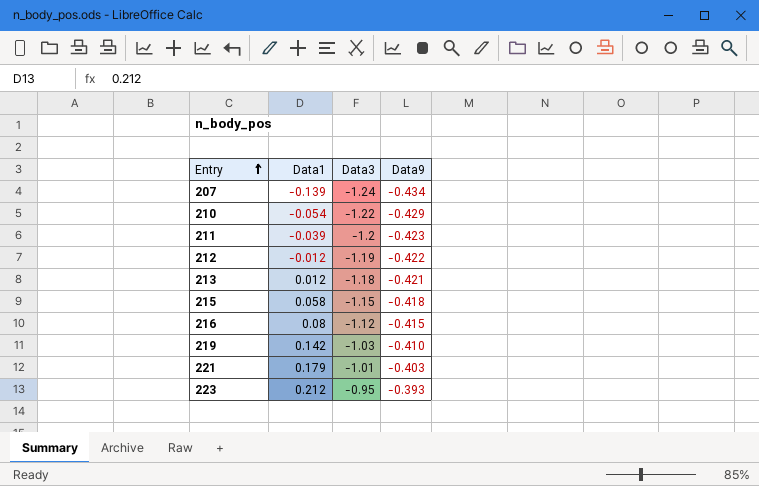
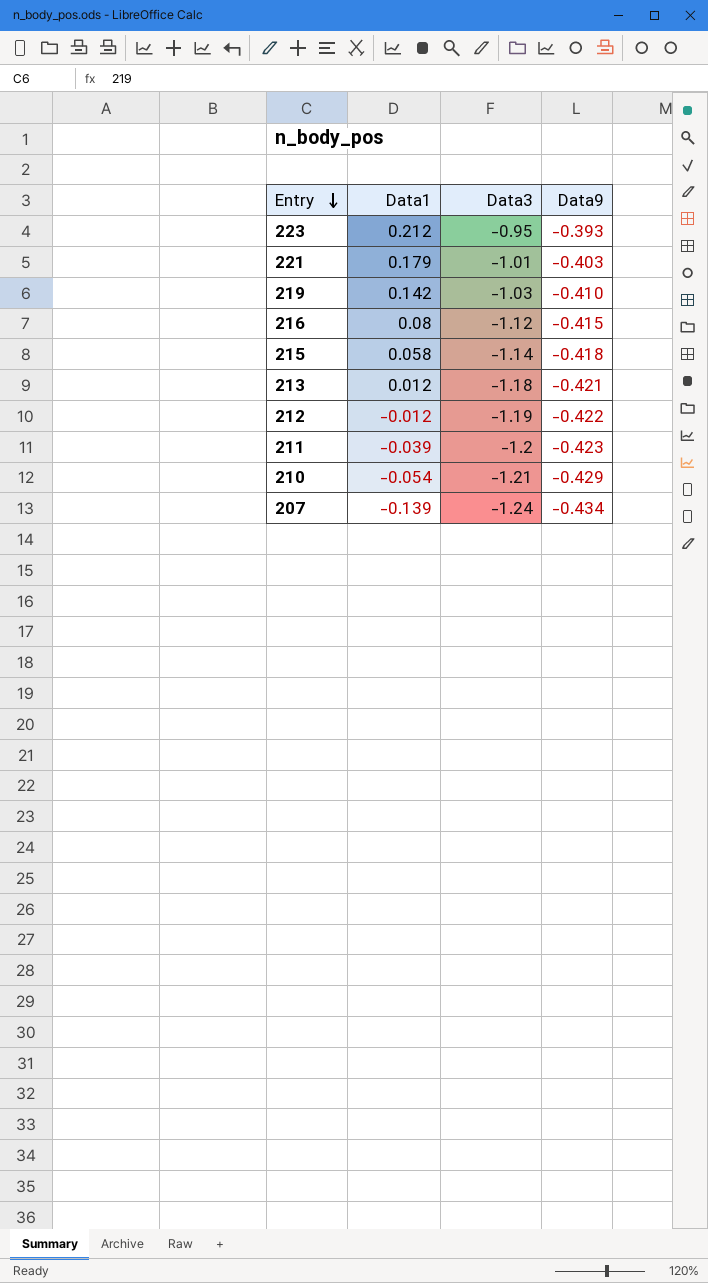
row order: Entry ascending -> Entry descending
215 | Data3: -1.15 -> -1.14
210 | Data3: -1.22 -> -1.21

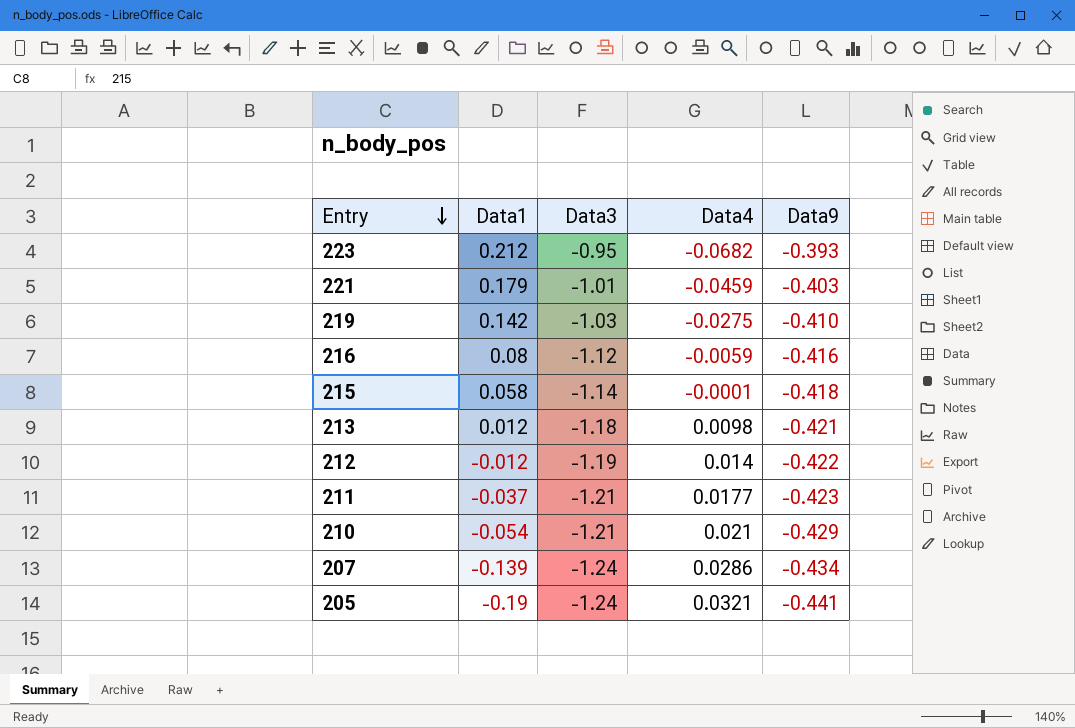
column Data4 | position: none -> 4
216 | Data9: -0.415 -> -0.416
211 | Data1: -0.039 -> -0.037
211 | Data3: -1.2 -> -1.21
row 205: none -> -0.19 | -1.24 | 0.0321 | -0.441

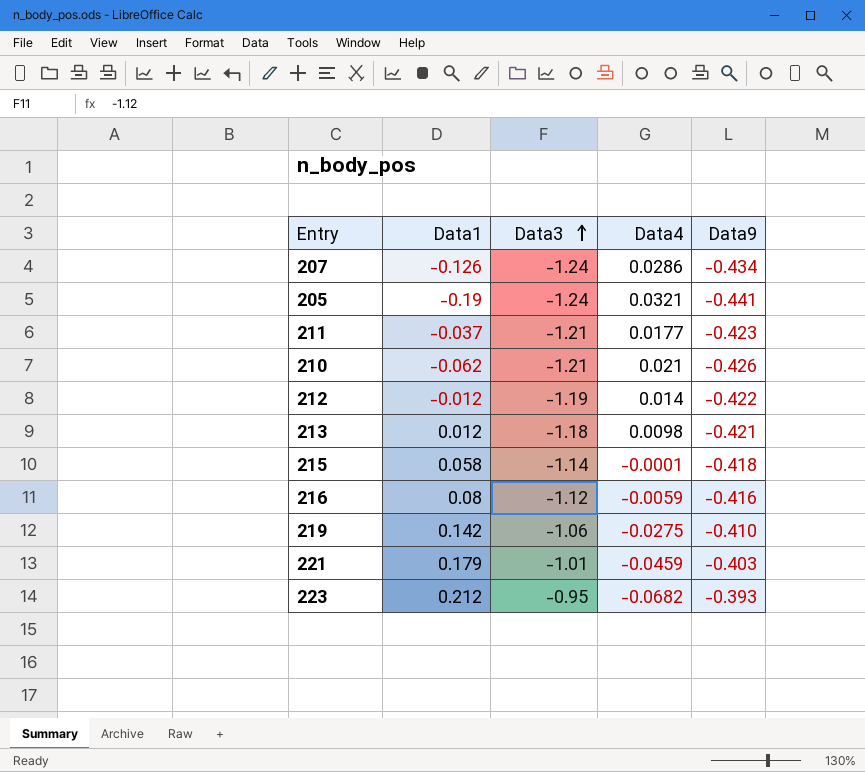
row order: Entry descending -> Data3 ascending
207 | Data1: -0.139 -> -0.126
210 | Data1: -0.054 -> -0.062
210 | Data9: -0.429 -> -0.426
219 | Data3: -1.03 -> -1.06

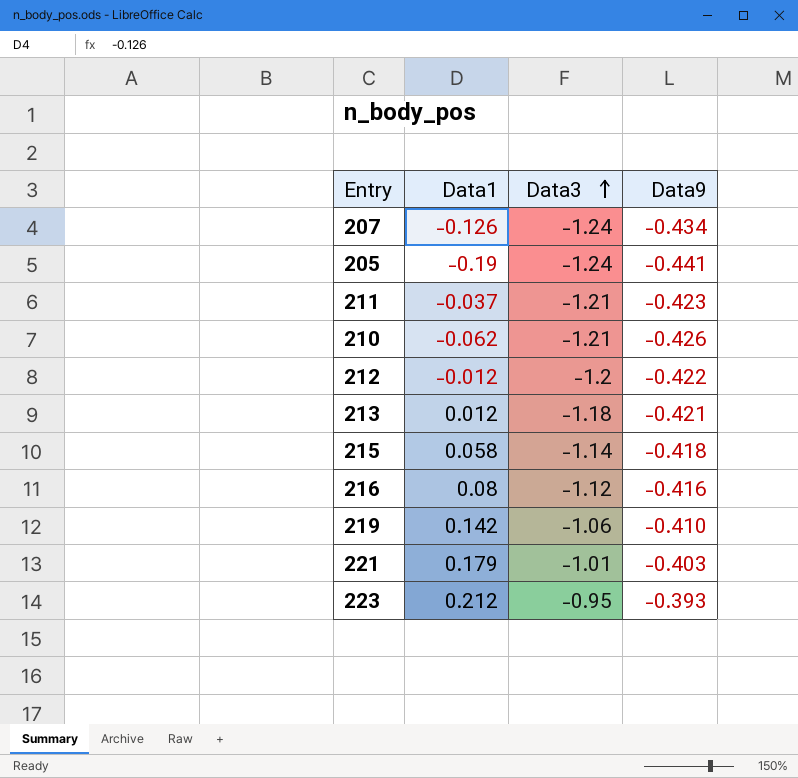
column Data4 | position: 4 -> none
212 | Data3: -1.19 -> -1.2

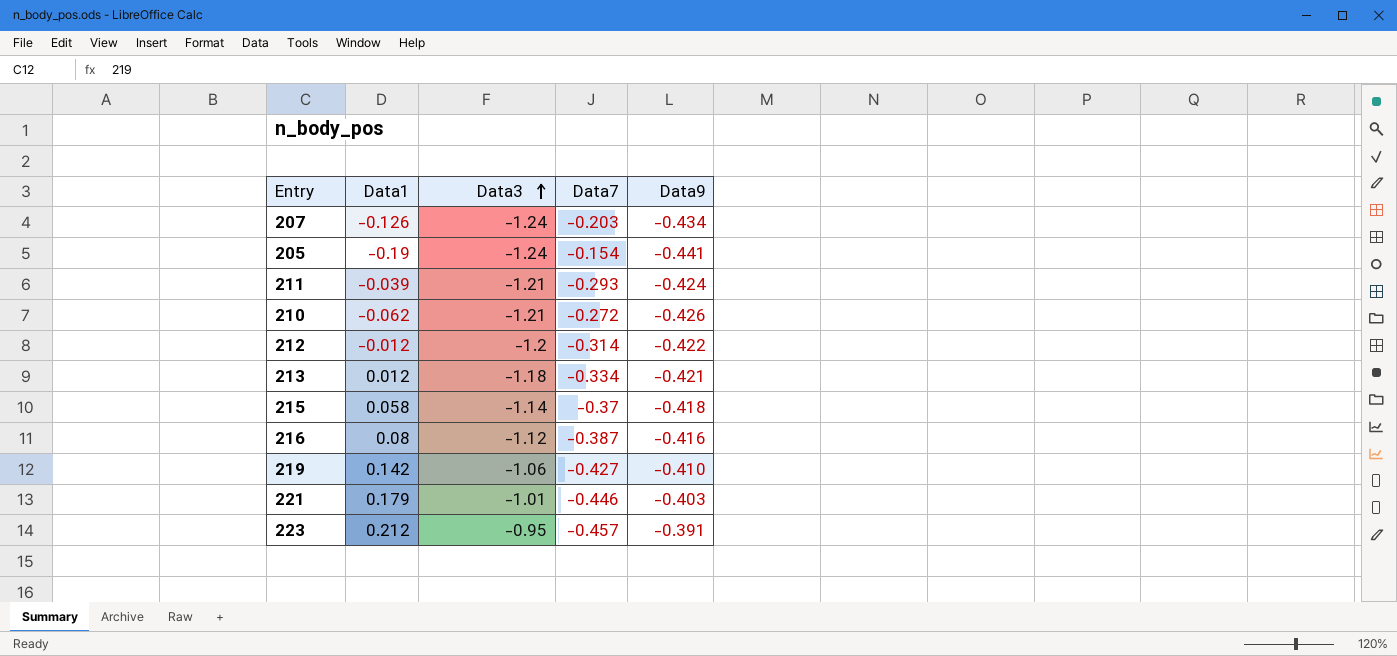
column Data7 | position: none -> 4
211 | Data1: -0.037 -> -0.039
211 | Data9: -0.423 -> -0.424
223 | Data9: -0.393 -> -0.391

